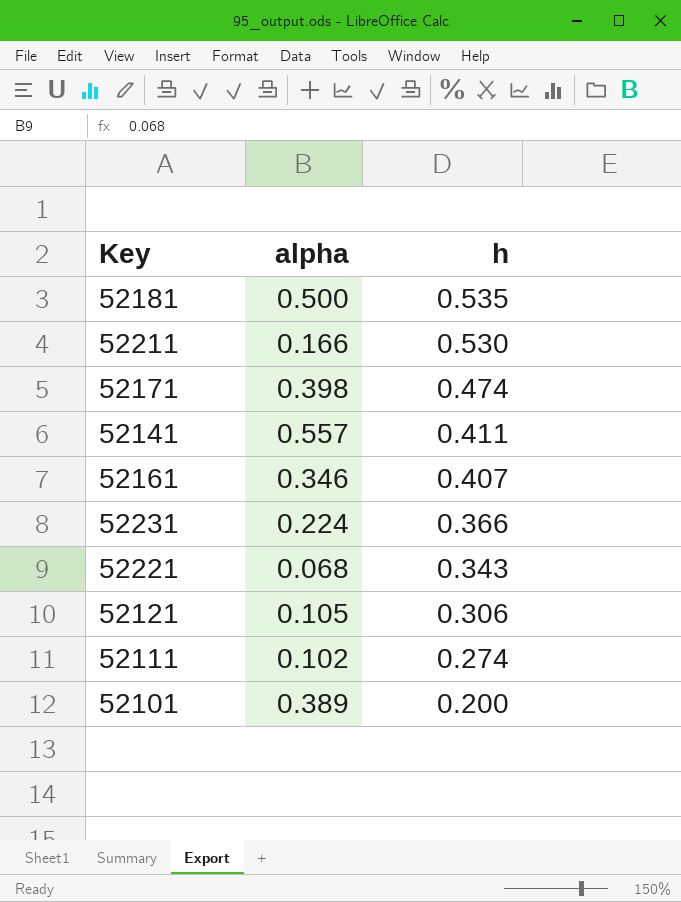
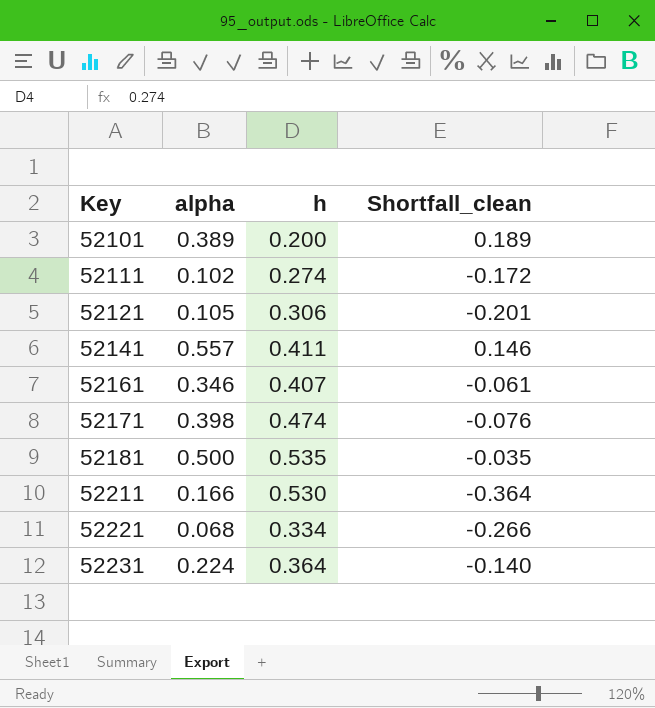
row order: h descending -> Key ascending
column Shortfall_clean | formula: none -> [alpha] - [h]
52221 | h: 0.343 -> 0.334
52231 | h: 0.366 -> 0.364

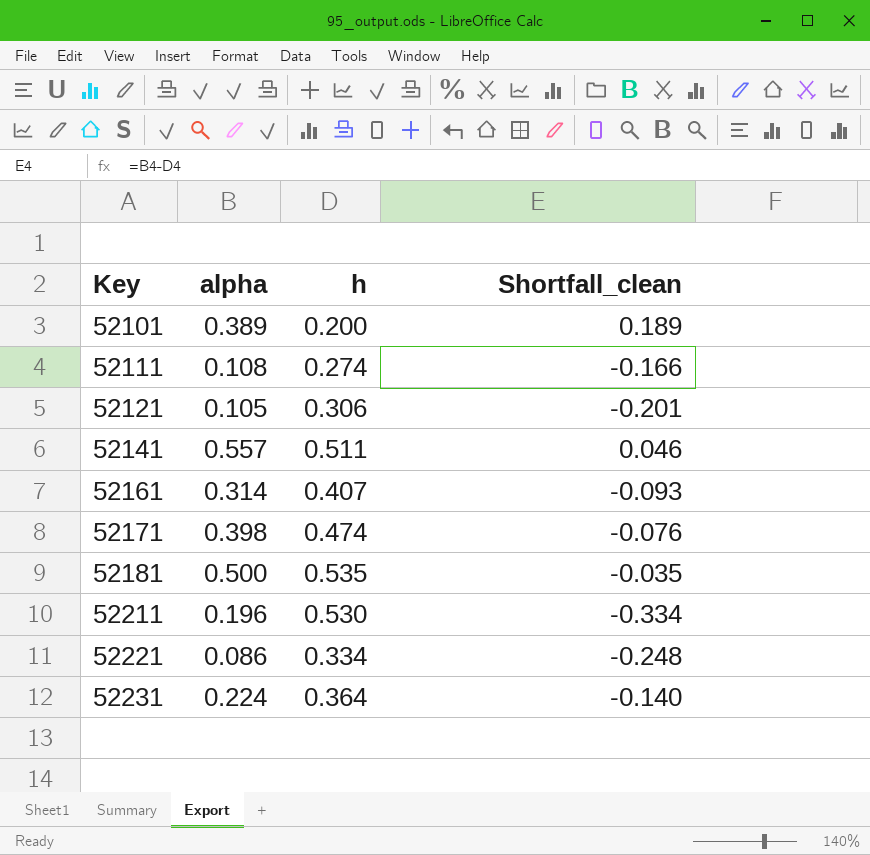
52111 | alpha: 0.102 -> 0.108
52111 | Shortfall_clean: -0.172 -> -0.166
52141 | h: 0.411 -> 0.511
52141 | Shortfall_clean: 0.146 -> 0.046
52161 | alpha: 0.346 -> 0.314
52161 | Shortfall_clean: -0.061 -> -0.093
52211 | alpha: 0.166 -> 0.196
52211 | Shortfall_clean: -0.364 -> -0.334
52221 | alpha: 0.068 -> 0.086
52221 | Shortfall_clean: -0.266 -> -0.248

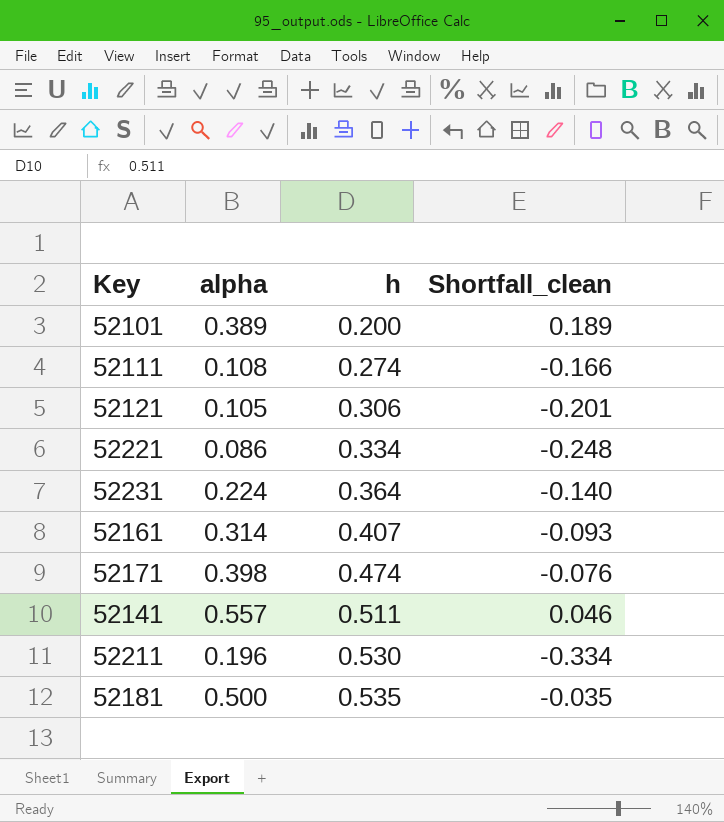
row order: Key ascending -> h ascending

